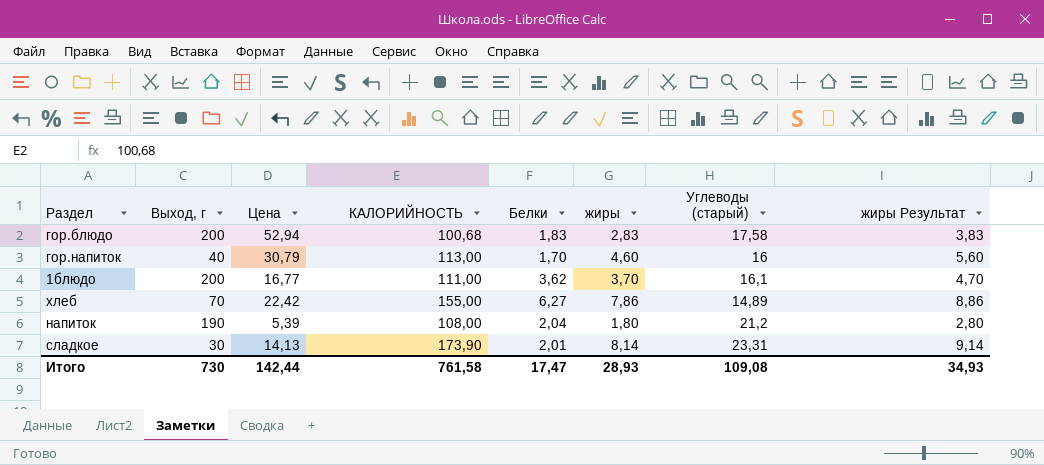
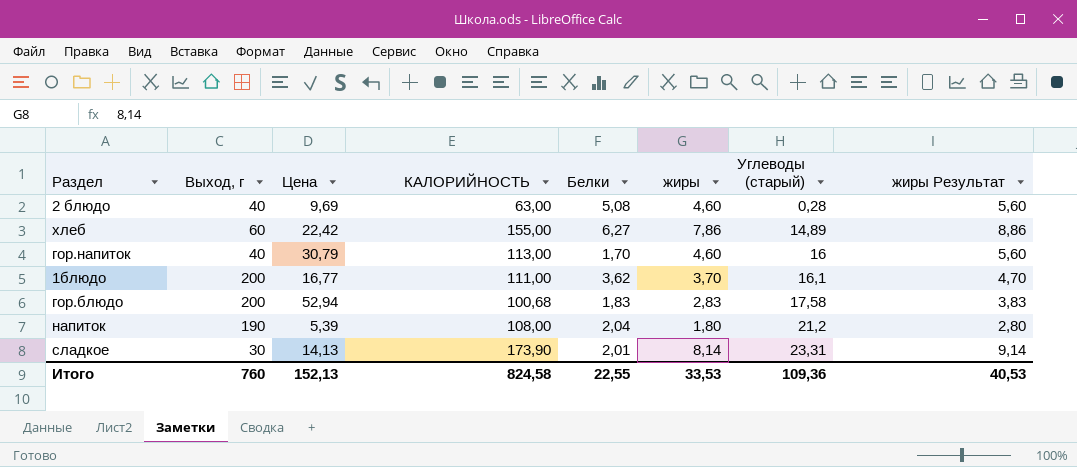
row order: none -> Углеводы (старый) ascending
row 2 блюдо: none -> 40 | 9,69 | 63,00 | 5,08 | 4,60 | 0,28 | 5,60
хлеб | Выход, г: 70 -> 60
Итого | Выход, г: 730 -> 760
Итого | Цена: 142,44 -> 152,13
Итого | КАЛОРИЙНОСТЬ: 761,58 -> 824,58
Итого | Белки: 17,47 -> 22,55
Итого | жиры: 28,93 -> 33,53
Итого | Углеводы (старый): 109,08 -> 109,36
Итого | жиры Результат: 34,93 -> 40,53

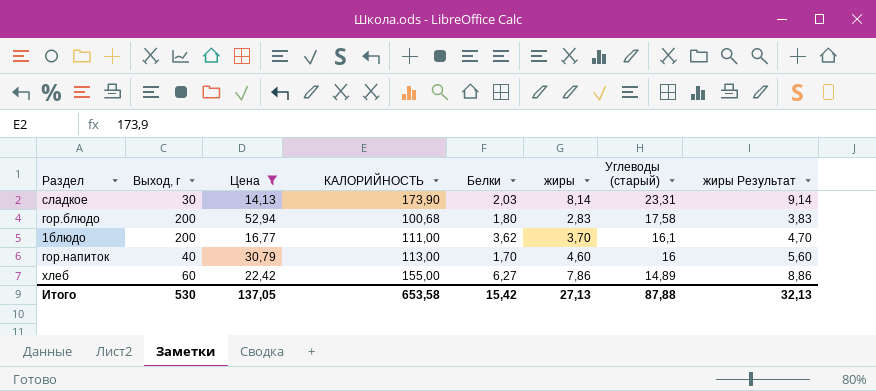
filter: none -> Цена >= 14,13
row order: Углеводы (старый) ascending -> Углеводы (старый) descending
сладкое | Белки: 2,01 -> 2,03
гор.блюдо | Белки: 1,83 -> 1,80
Итого | Выход, г: 760 -> 530
Итого | Цена: 152,13 -> 137,05
Итого | КАЛОРИЙНОСТЬ: 824,58 -> 653,58
Итого | Белки: 22,55 -> 15,42
Итого | жиры: 33,53 -> 27,13
Итого | Углеводы (старый): 109,36 -> 87,88
Итого | жиры Результат: 40,53 -> 32,13

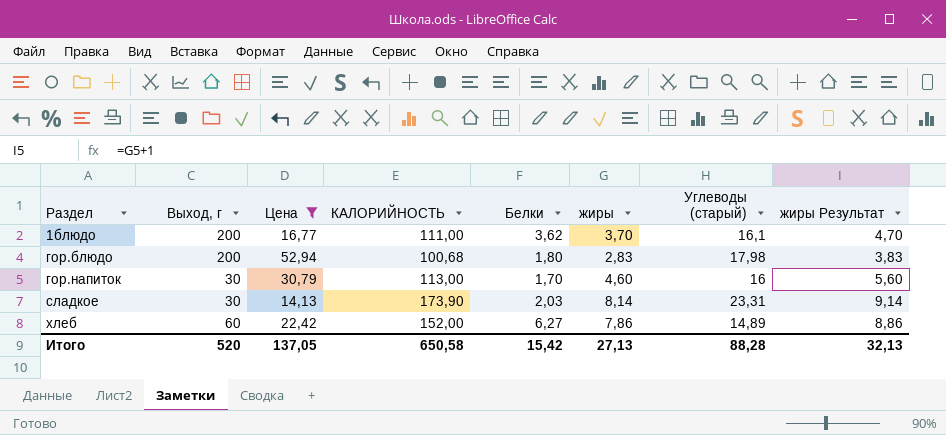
row order: Углеводы (старый) descending -> Раздел ascending
гор.блюдо | Углеводы (старый): 17,58 -> 17,98
гор.напиток | Выход, г: 40 -> 30
хлеб | КАЛОРИЙНОСТЬ: 155,00 -> 152,00
Итого | Выход, г: 530 -> 520
Итого | КАЛОРИЙНОСТЬ: 653,58 -> 650,58
Итого | Углеводы (старый): 87,88 -> 88,28

